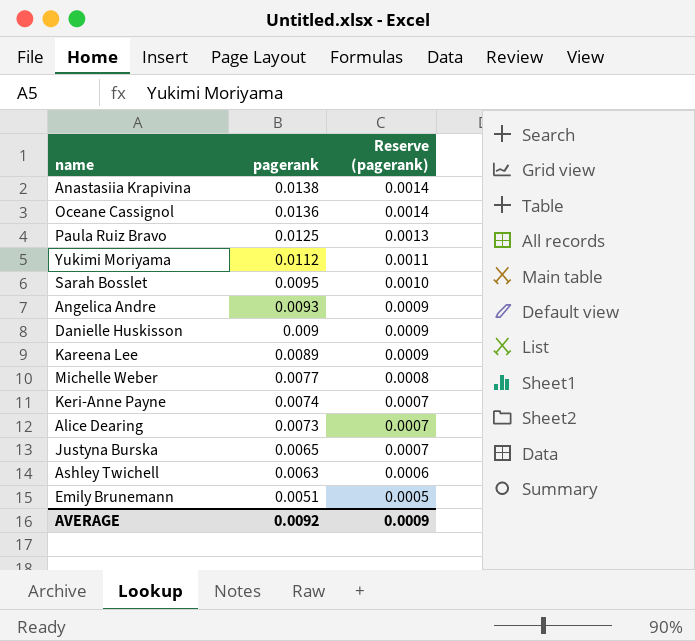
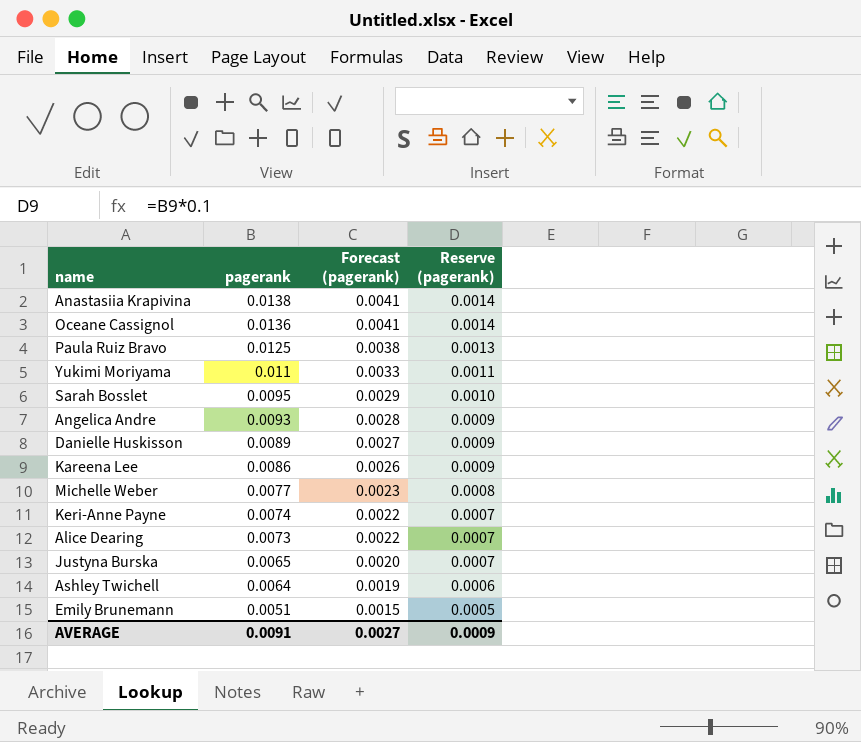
column Forecast (pagerank) | formula: none -> [pagerank] * 0.3
Yukimi Moriyama | pagerank: 0.0112 -> 0.011
Danielle Huskisson | pagerank: 0.009 -> 0.0089
Kareena Lee | pagerank: 0.0089 -> 0.0086
Ashley Twichell | pagerank: 0.0063 -> 0.0064
AVERAGE | pagerank: 0.0092 -> 0.0091

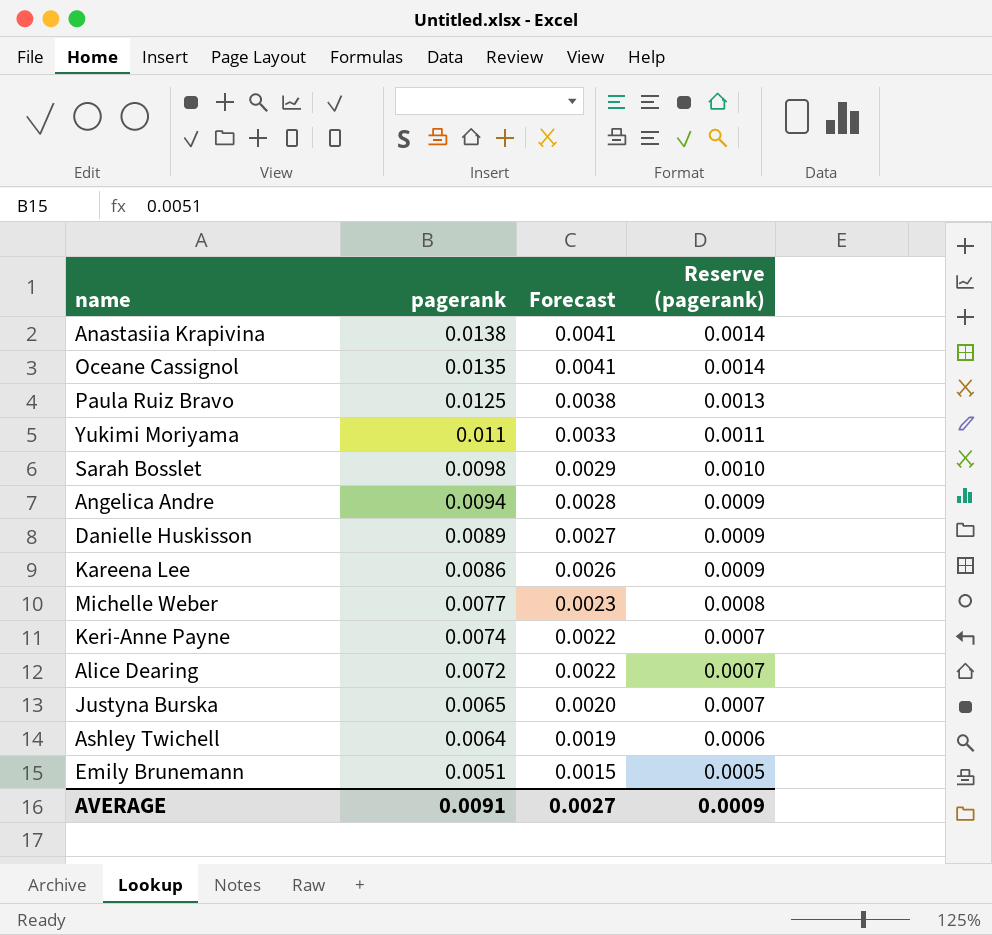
column name: Forecast (pagerank) -> Forecast
Oceane Cassignol | pagerank: 0.0136 -> 0.0135
Sarah Bosslet | pagerank: 0.0095 -> 0.0098
Angelica Andre | pagerank: 0.0093 -> 0.0094
Alice Dearing | pagerank: 0.0073 -> 0.0072

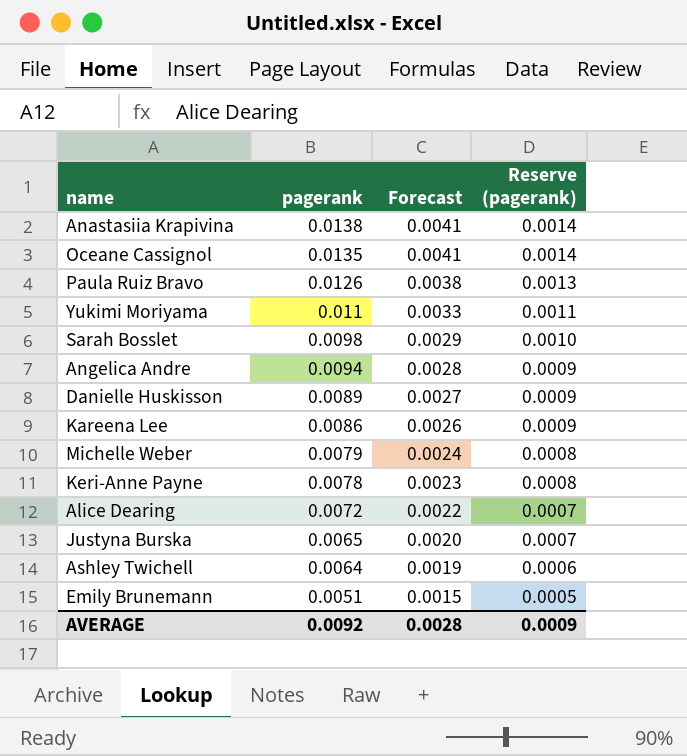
Paula Ruiz Bravo | pagerank: 0.0125 -> 0.0126
Michelle Weber | pagerank: 0.0077 -> 0.0079
Michelle Weber | Forecast: 0.0023 -> 0.0024
Keri-Anne Payne | pagerank: 0.0074 -> 0.0078
Keri-Anne Payne | Forecast: 0.0022 -> 0.0023
Keri-Anne Payne | Reserve (pagerank): 0.0007 -> 0.0008
AVERAGE | pagerank: 0.0091 -> 0.0092
AVERAGE | Forecast: 0.0027 -> 0.0028

